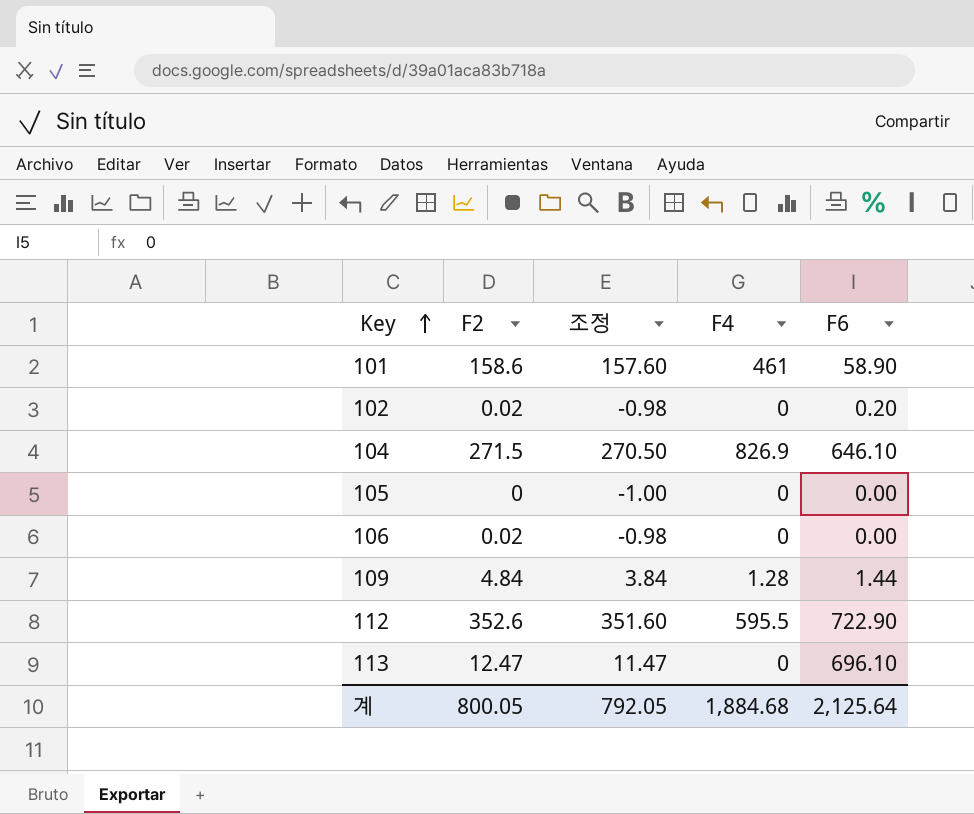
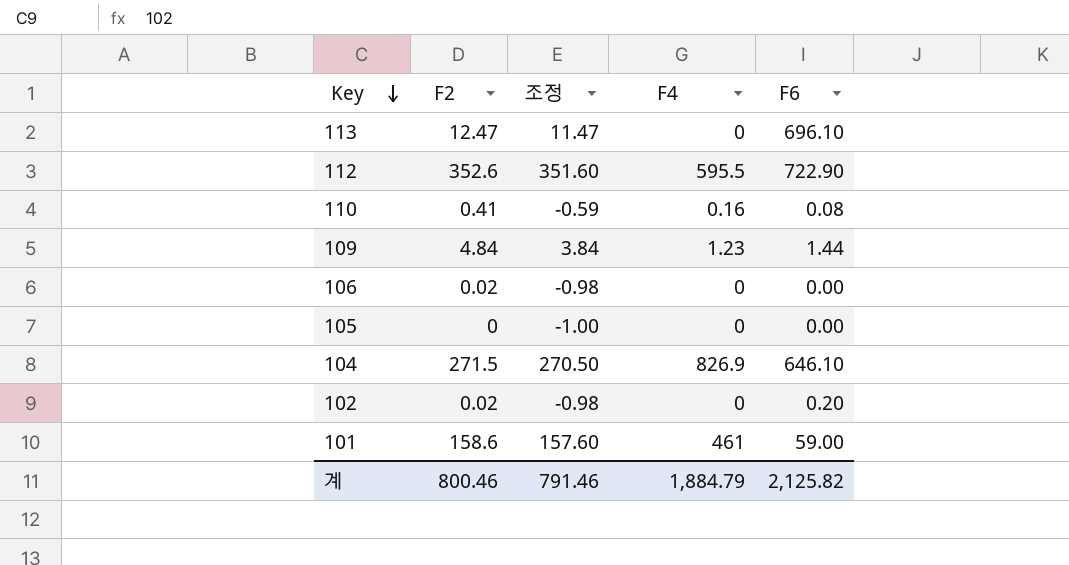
row order: Key ascending -> Key descending
row 110: none -> 0.41 | -0.59 | 0.16 | 0.08
109 | F4: 1.28 -> 1.23
101 | F6: 58.90 -> 59.00
계 | F2: 800.05 -> 800.46
계 | 조정: 792.05 -> 791.46
계 | F4: 1,884.68 -> 1,884.79
계 | F6: 2,125.64 -> 2,125.82

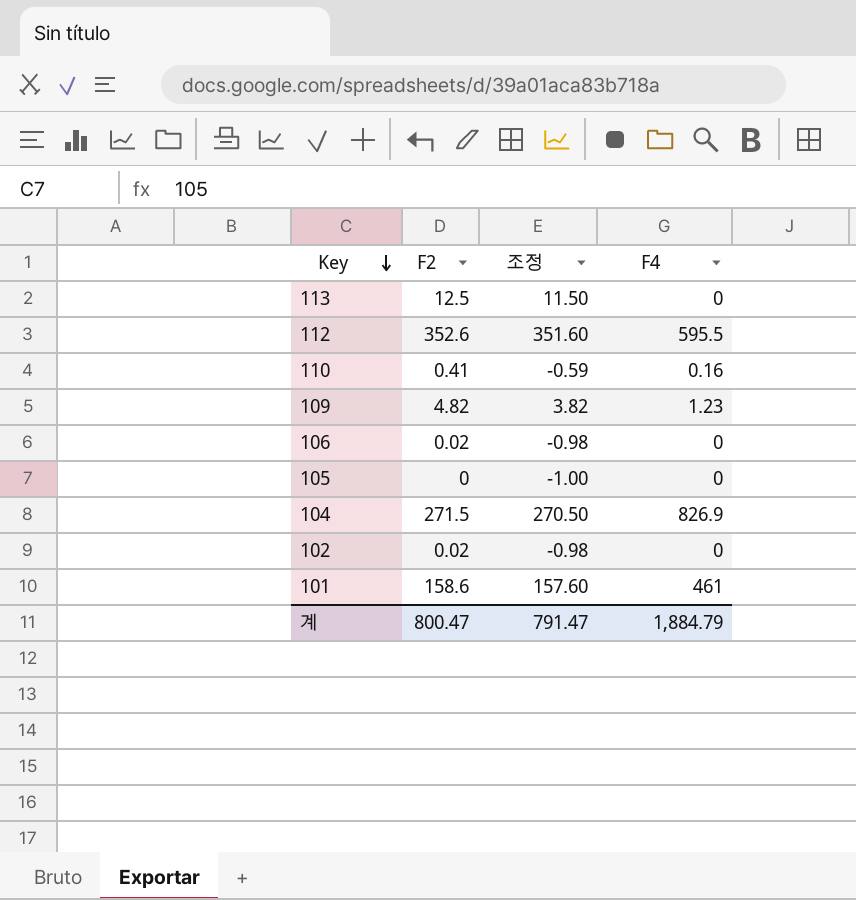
column F6 | position: 5 -> none
113 | F2: 12.47 -> 12.5
113 | 조정: 11.47 -> 11.50
109 | F2: 4.84 -> 4.82
109 | 조정: 3.84 -> 3.82
계 | F2: 800.46 -> 800.47
계 | 조정: 791.46 -> 791.47

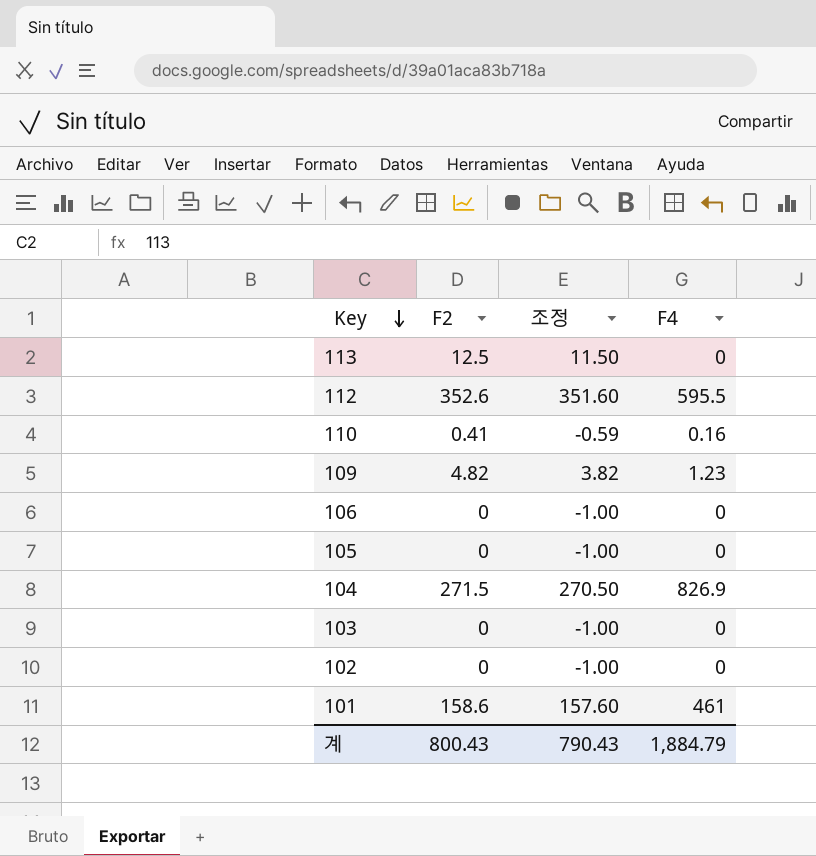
106 | F2: 0.02 -> 0
106 | 조정: -0.98 -> -1.00
row 103: none -> 0 | -1.00 | 0
102 | F2: 0.02 -> 0
102 | 조정: -0.98 -> -1.00
계 | F2: 800.47 -> 800.43
계 | 조정: 791.47 -> 790.43

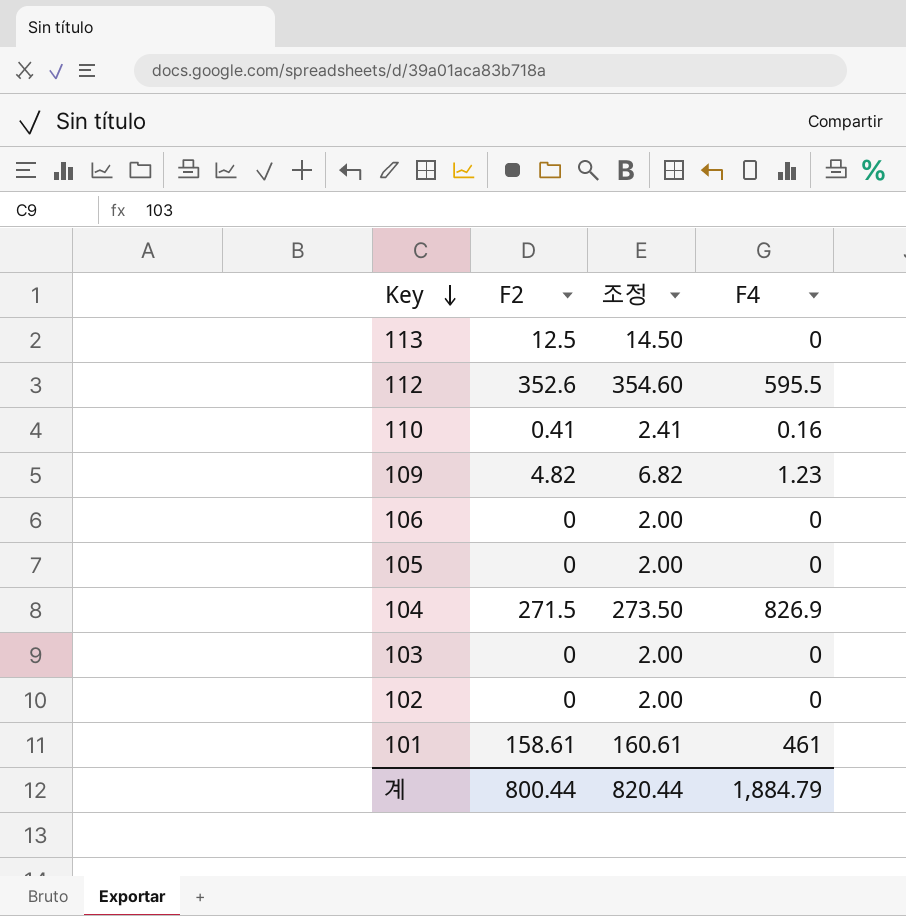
column 조정 | formula: [F2] - 1 -> [F2] + 2
101 | F2: 158.6 -> 158.61
계 | F2: 800.43 -> 800.44
계 | 조정: 790.43 -> 820.44

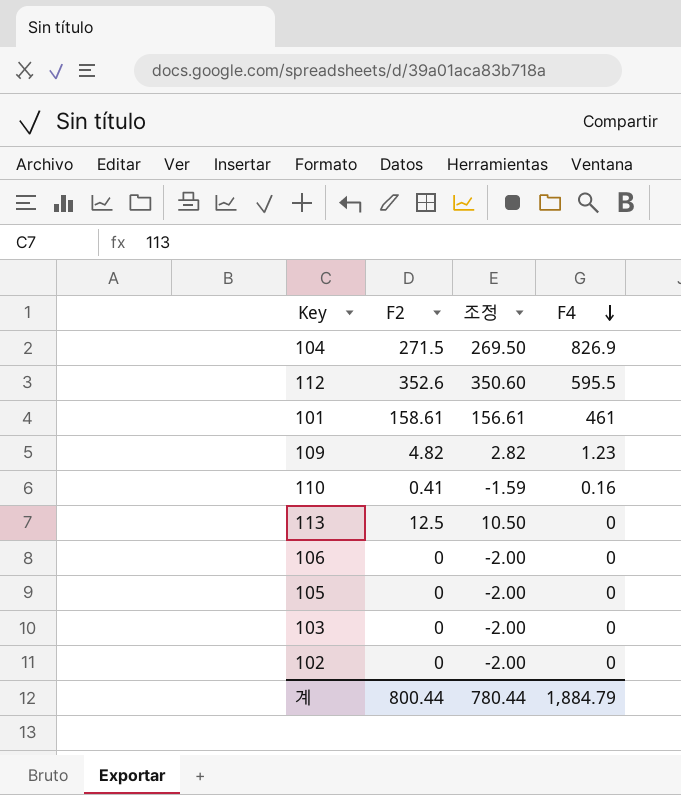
row order: Key descending -> F4 descending
column 조정 | formula: [F2] + 2 -> [F2] - 2
계 | 조정: 820.44 -> 780.44

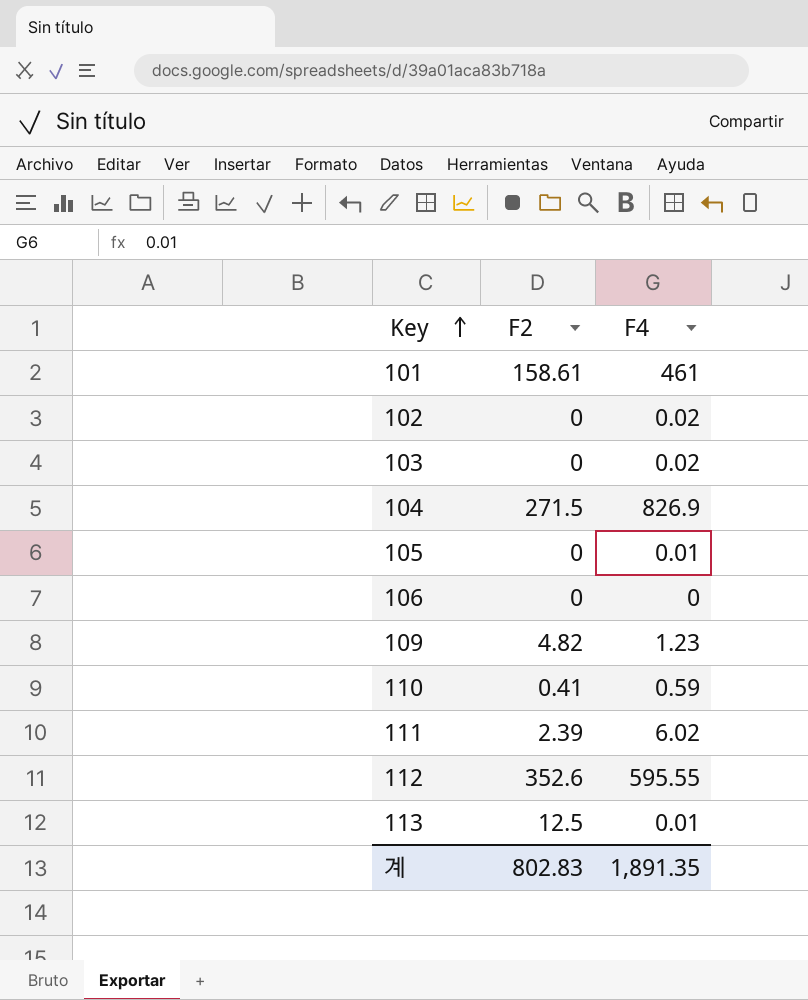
row order: F4 descending -> Key ascending
column 조정 | formula: [F2] - 2 -> none
102 | F4: 0 -> 0.02
103 | F4: 0 -> 0.02
105 | F4: 0 -> 0.01
110 | F4: 0.16 -> 0.59
row 111: none -> 2.39 | 6.02
112 | F4: 595.5 -> 595.55
113 | F4: 0 -> 0.01
계 | F2: 800.44 -> 802.83
계 | F4: 1,884.79 -> 1,891.35

